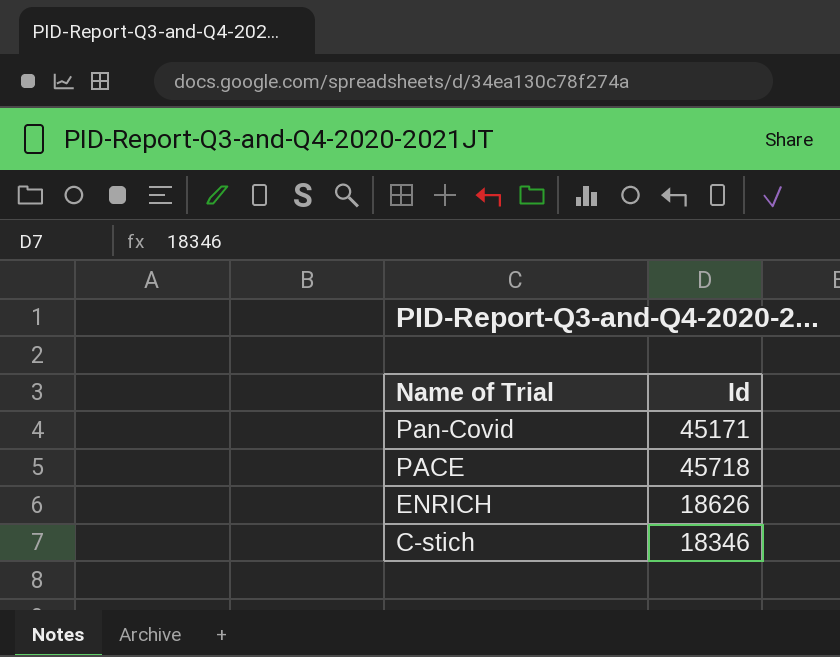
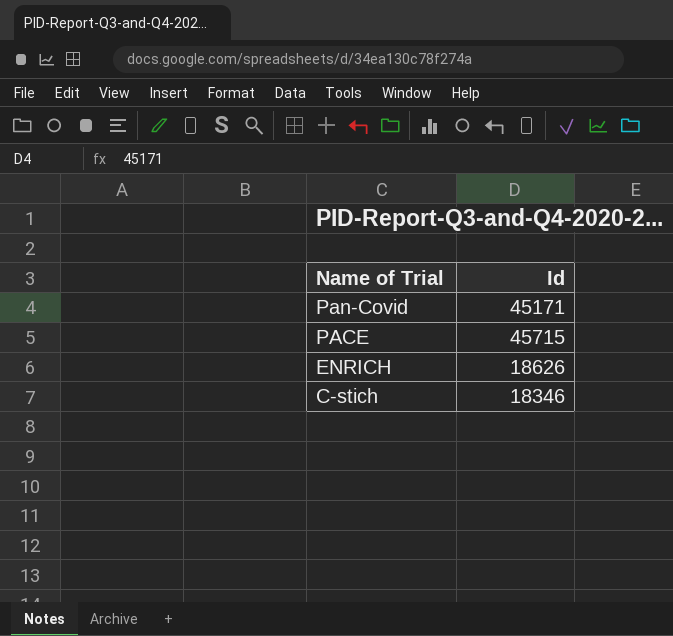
PACE | Id: 45718 -> 45715

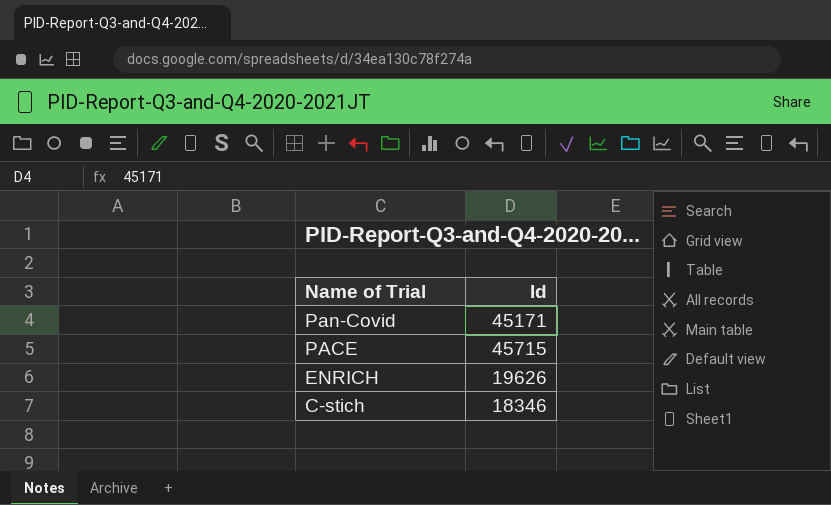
ENRICH | Id: 18626 -> 19626

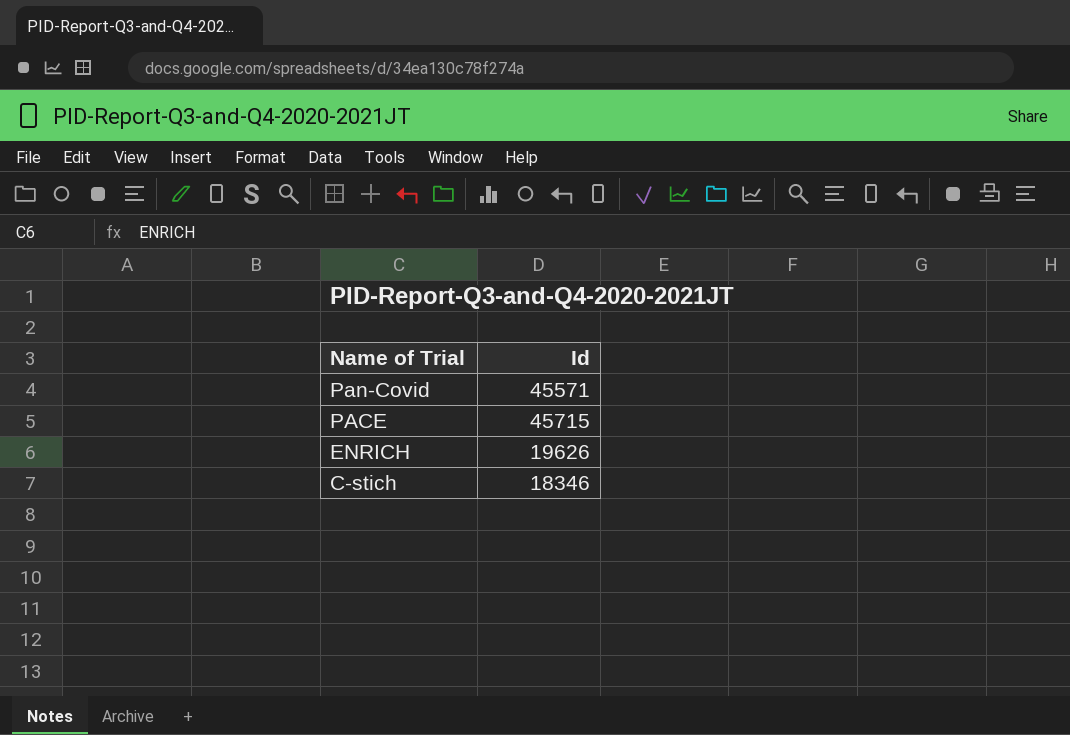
Pan-Covid | Id: 45171 -> 45571

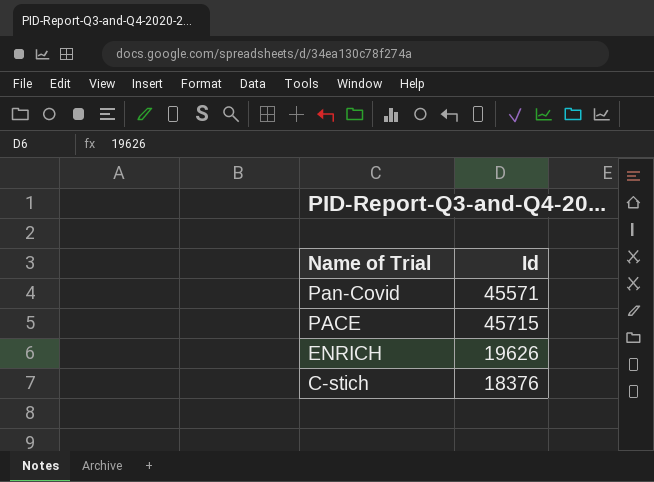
C-stich | Id: 18346 -> 18376

